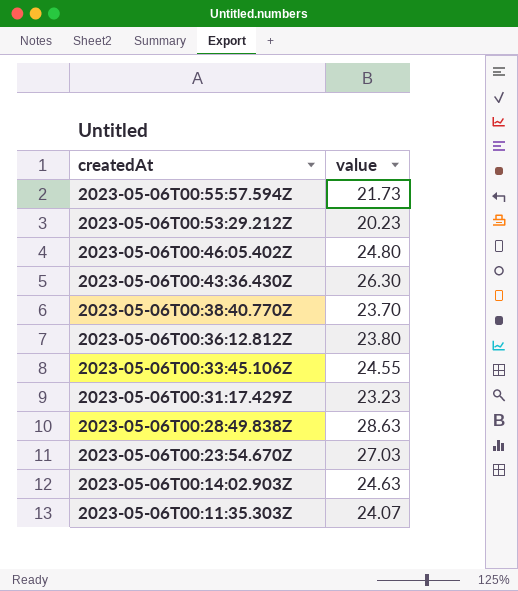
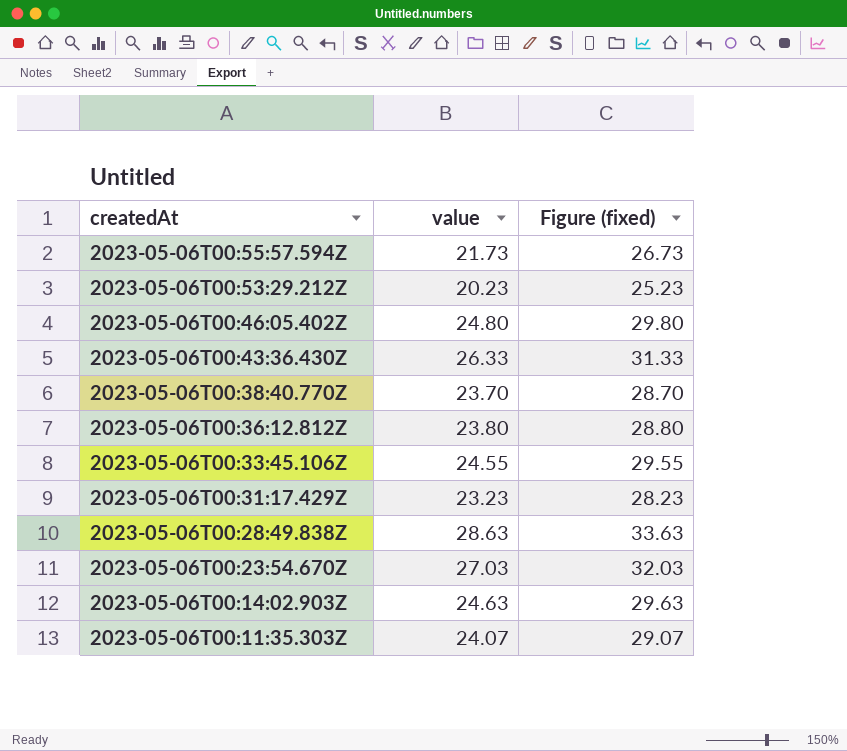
column Figure (fixed) | formula: none -> [value] + 5
2023-05-06T00:43:36.430Z | value: 26.30 -> 26.33

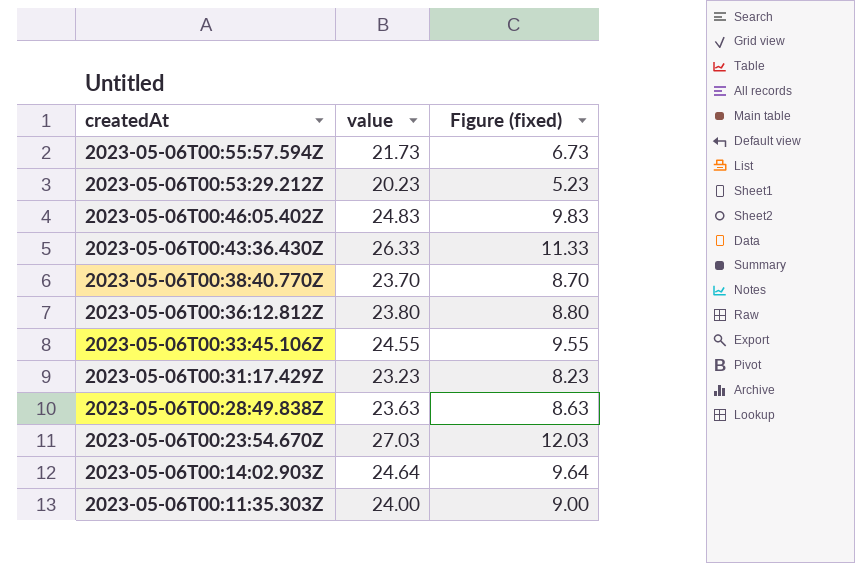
column Figure (fixed) | formula: [value] + 5 -> [value] - 15
2023-05-06T00:46:05.402Z | value: 24.80 -> 24.83
2023-05-06T00:28:49.838Z | value: 28.63 -> 23.63
2023-05-06T00:14:02.903Z | value: 24.63 -> 24.64
2023-05-06T00:11:35.303Z | value: 24.07 -> 24.00

